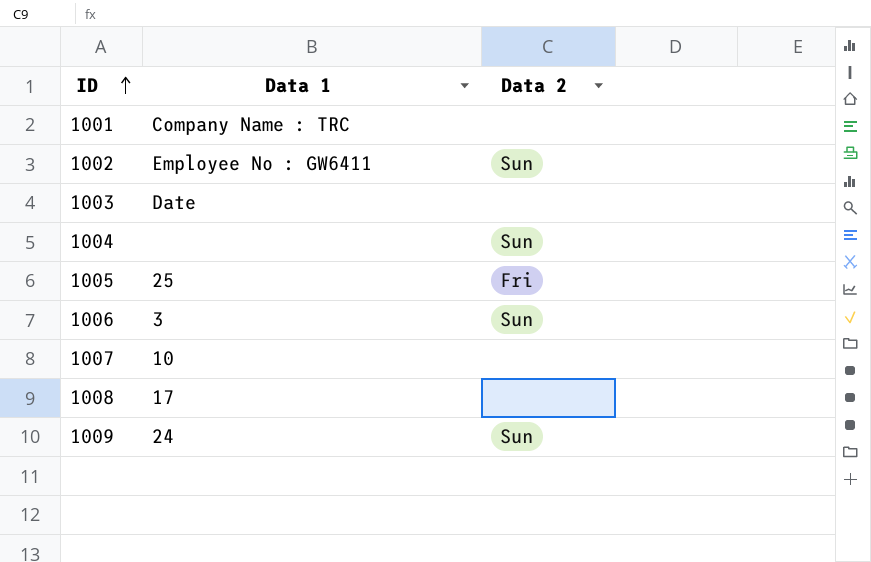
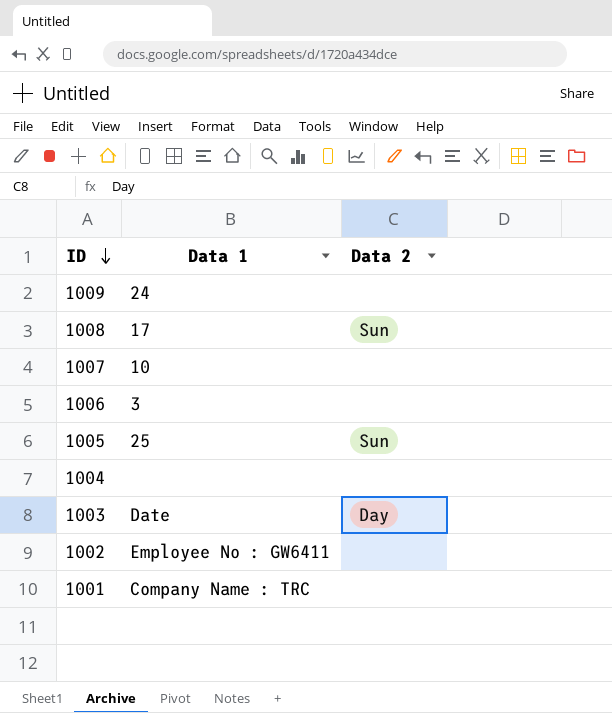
row order: ID ascending -> ID descending
1009 | Data 2: Sun -> none
1008 | Data 2: none -> Sun
1006 | Data 2: Sun -> none
1005 | Data 2: Fri -> Sun
1004 | Data 2: Sun -> none
1003 | Data 2: none -> Day
1002 | Data 2: Sun -> none

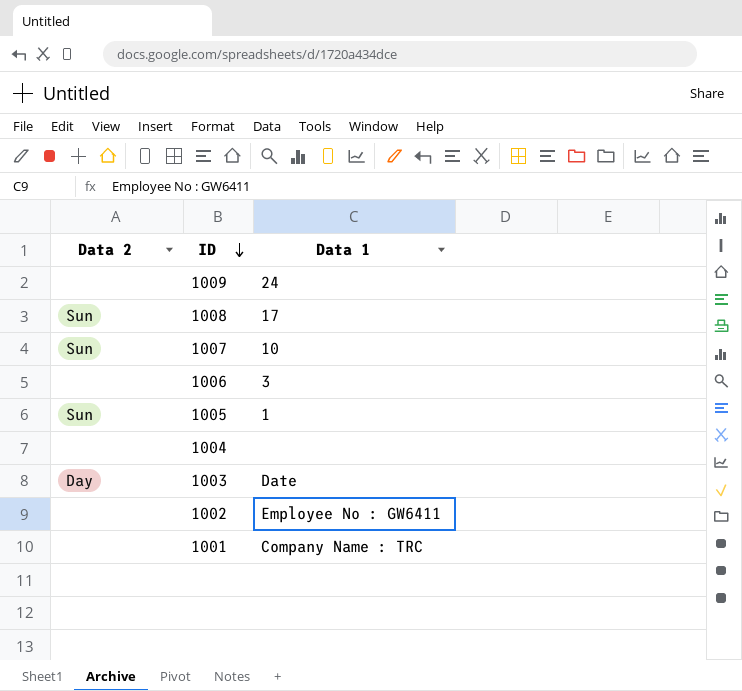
column Data 2 | position: 3 -> 1
1007 | Data 2: none -> Sun
1005 | Data 1: 25 -> 1

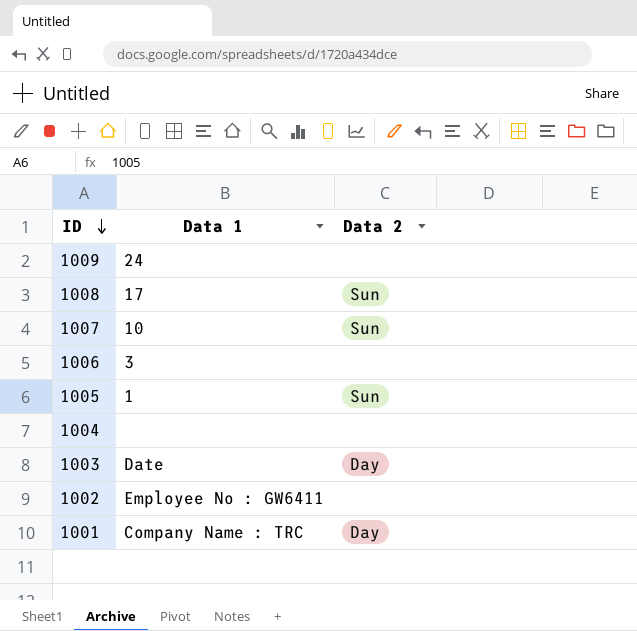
column Data 2 | position: 1 -> 3
1001 | Data 2: none -> Day

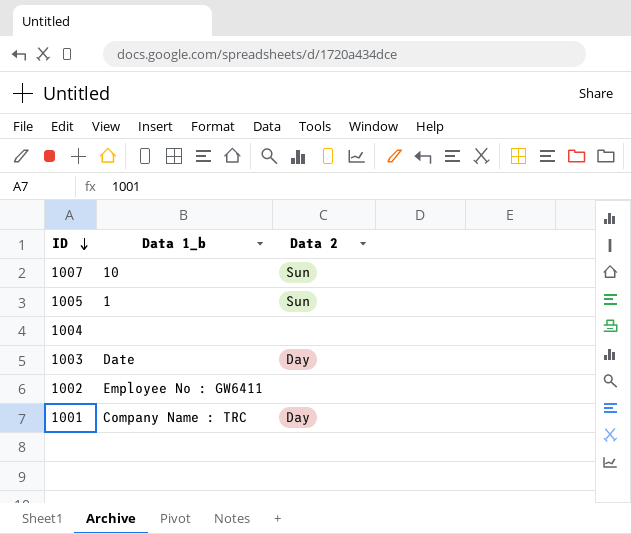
column name: Data 1 -> Data 1_b
row 1009: 24 | none -> none
row 1008: 17 | Sun -> none
row 1006: 3 | none -> none

